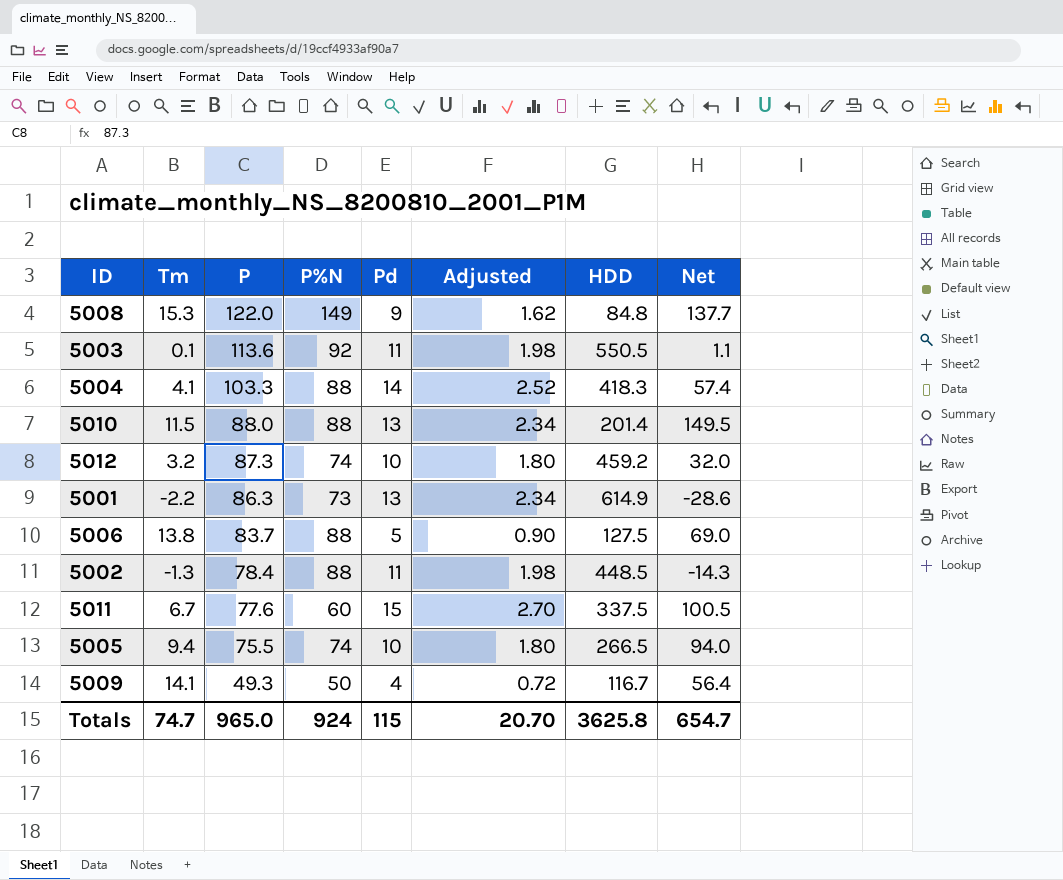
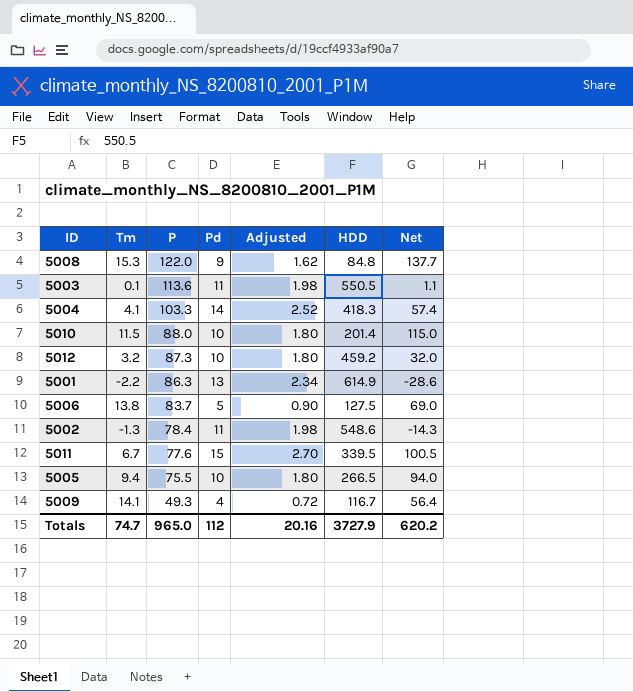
column P%N | position: 4 -> none
5010 | Pd: 13 -> 10
5010 | Adjusted: 2.34 -> 1.80
5010 | Net: 149.5 -> 115.0
5002 | HDD: 448.5 -> 548.6
5011 | HDD: 337.5 -> 339.5
Totals | Pd: 115 -> 112
Totals | Adjusted: 20.70 -> 20.16
Totals | HDD: 3625.8 -> 3727.9
Totals | Net: 654.7 -> 620.2

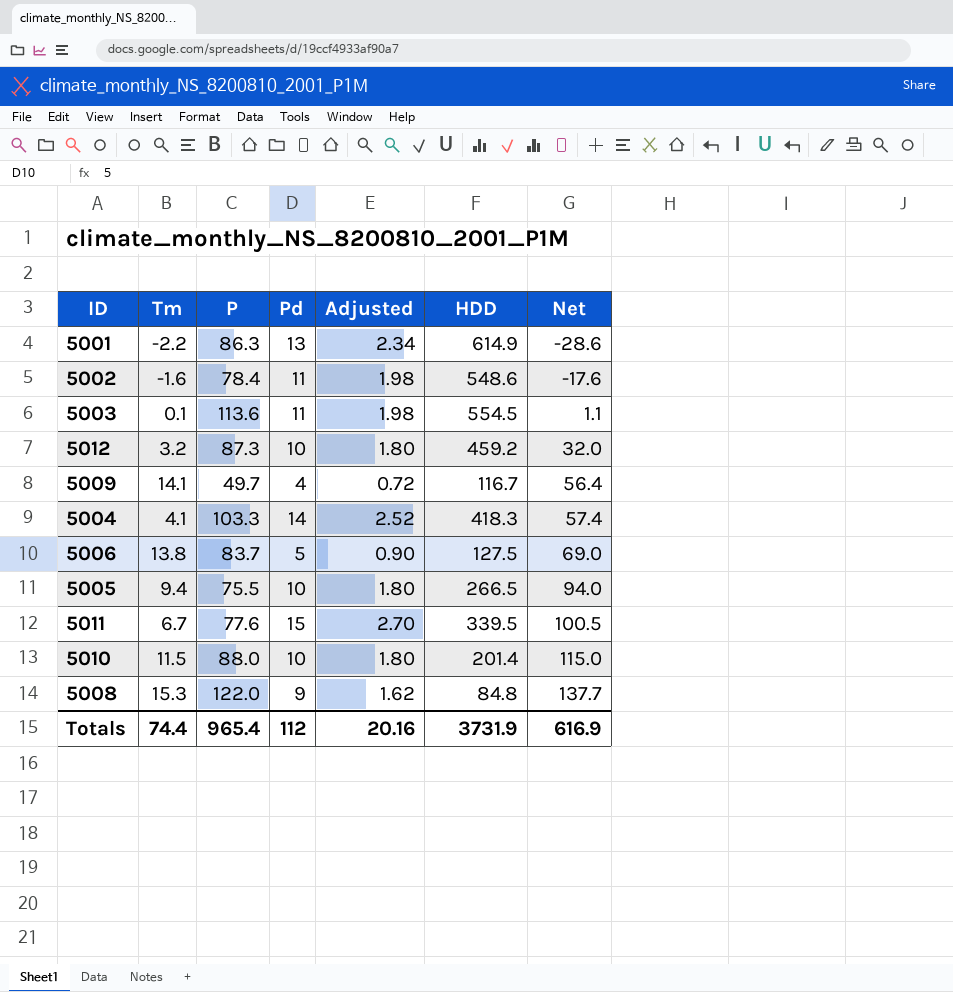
row order: P descending -> Net ascending
5002 | Tm: -1.3 -> -1.6
5002 | Net: -14.3 -> -17.6
5003 | HDD: 550.5 -> 554.5
5009 | P: 49.3 -> 49.7
Totals | Tm: 74.7 -> 74.4
Totals | P: 965.0 -> 965.4
Totals | HDD: 3727.9 -> 3731.9
Totals | Net: 620.2 -> 616.9

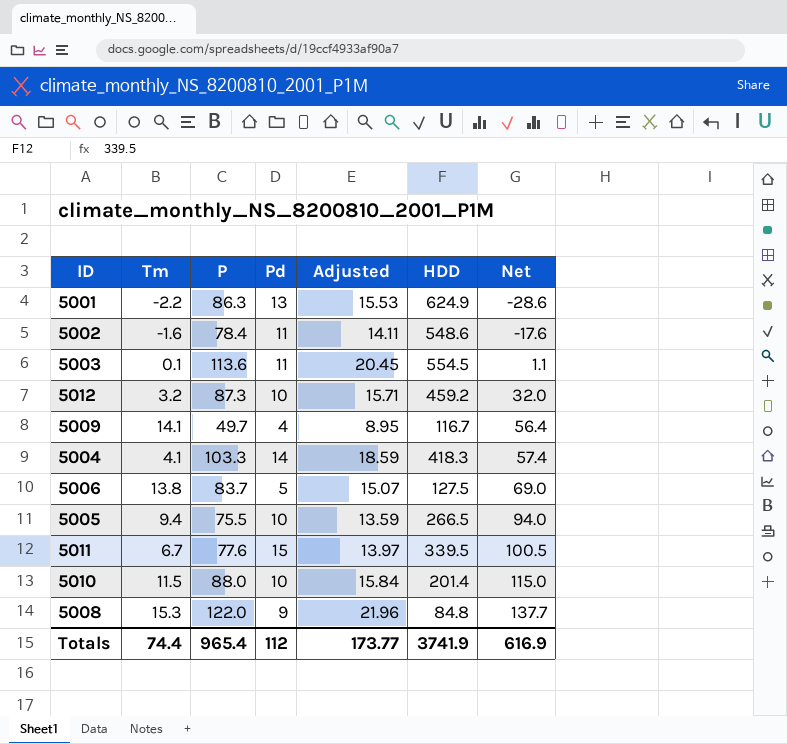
column Adjusted | formula: [Pd] * 0.18 -> [P] * 0.18
5001 | HDD: 614.9 -> 624.9
Totals | Adjusted: 20.16 -> 173.77
Totals | HDD: 3731.9 -> 3741.9

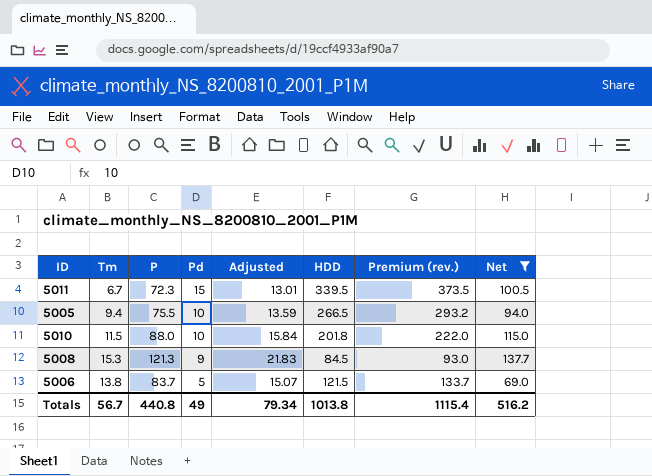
filter: none -> Net >= 69.0
row order: Net ascending -> Pd descending
column Premium (rev.) | formula: none -> [HDD] * 1.1
5011 | P: 77.6 -> 72.3
5011 | Adjusted: 13.97 -> 13.01
5010 | HDD: 201.4 -> 201.8
5008 | P: 122.0 -> 121.3
5008 | Adjusted: 21.96 -> 21.83
5008 | HDD: 84.8 -> 84.5
5006 | HDD: 127.5 -> 121.5
Totals | Tm: 74.4 -> 56.7
Totals | P: 965.4 -> 440.8
Totals | Pd: 112 -> 49
Totals | Adjusted: 173.77 -> 79.34
Totals | HDD: 3741.9 -> 1013.8
Totals | Net: 616.9 -> 516.2

